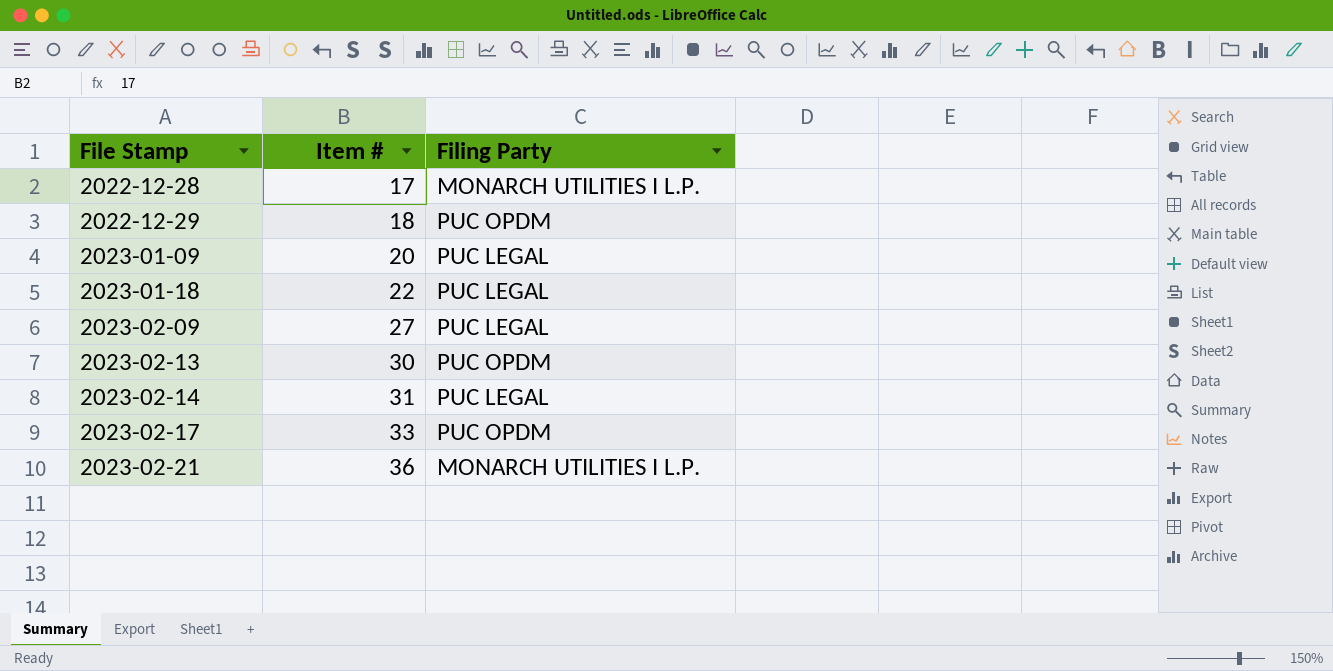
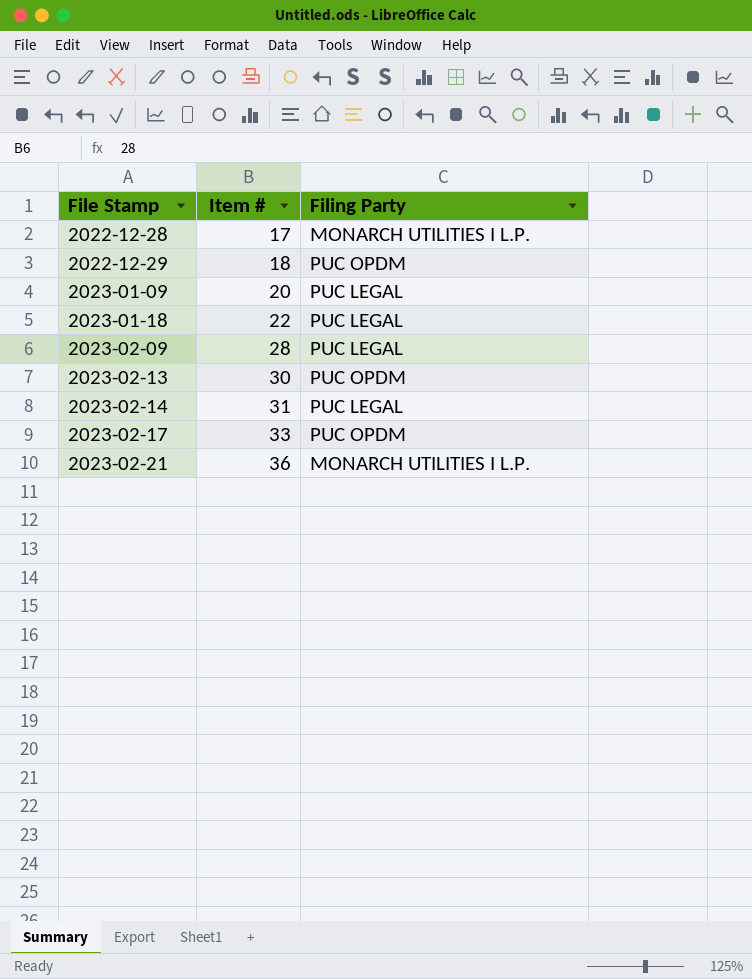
2023-02-09 | Item #: 27 -> 28

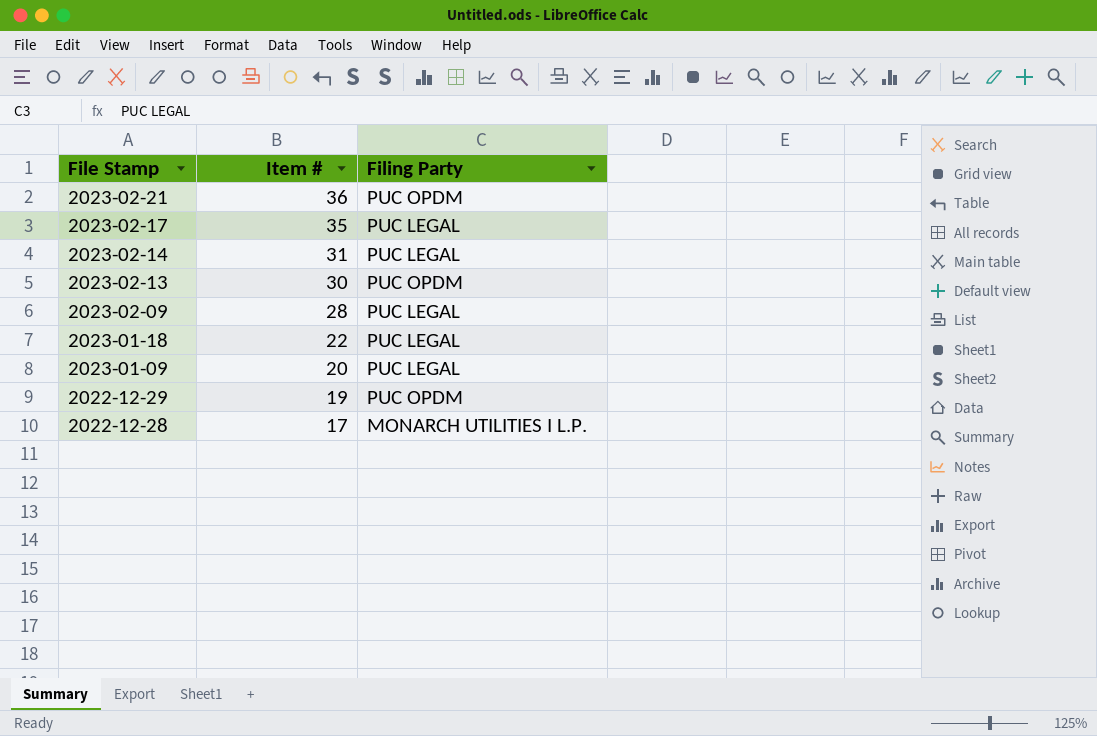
row order: File Stamp ascending -> File Stamp descending
2023-02-21 | Filing Party: MONARCH UTILITIES I L.P. -> PUC OPDM
2023-02-17 | Item #: 33 -> 35
2023-02-17 | Filing Party: PUC OPDM -> PUC LEGAL
2022-12-29 | Item #: 18 -> 19

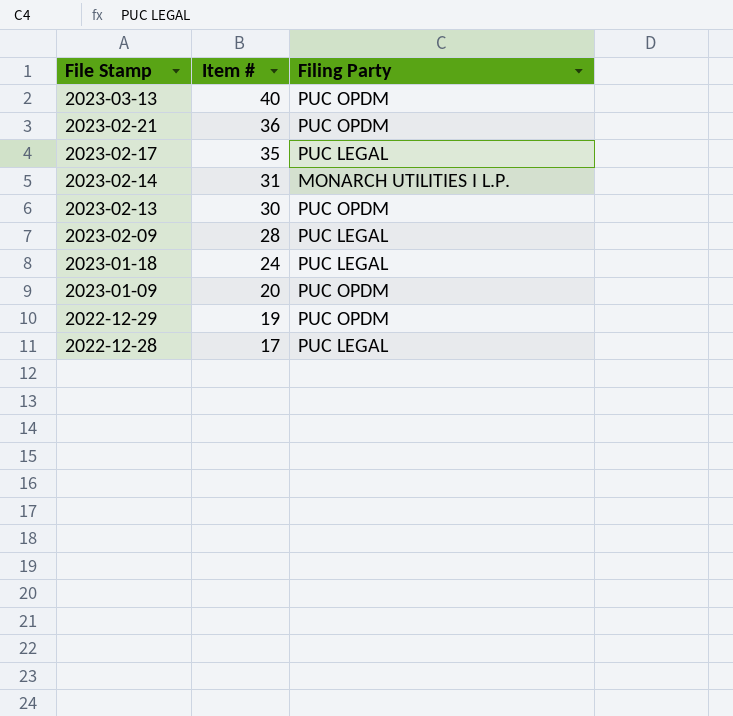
row 2023-03-13: none -> 40 | PUC OPDM
2023-02-14 | Filing Party: PUC LEGAL -> MONARCH UTILITIES I L.P.
2023-01-18 | Item #: 22 -> 24
2023-01-09 | Filing Party: PUC LEGAL -> PUC OPDM
2022-12-28 | Filing Party: MONARCH UTILITIES I L.P. -> PUC LEGAL

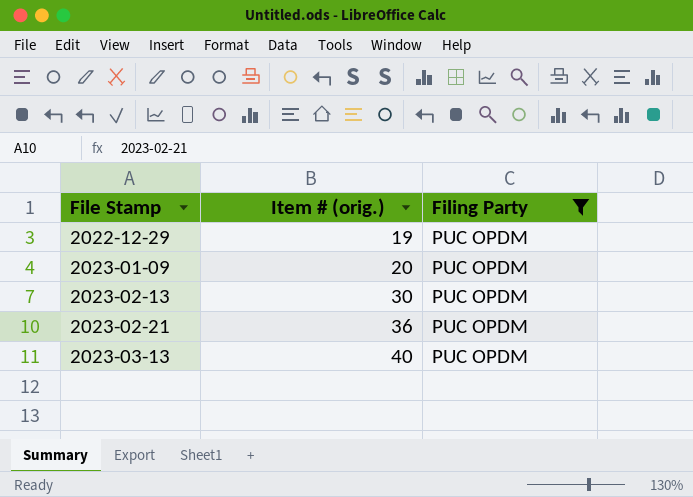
filter: none -> Filing Party = PUC OPDM
row order: File Stamp descending -> File Stamp ascending
column name: Item # -> Item # (orig.)

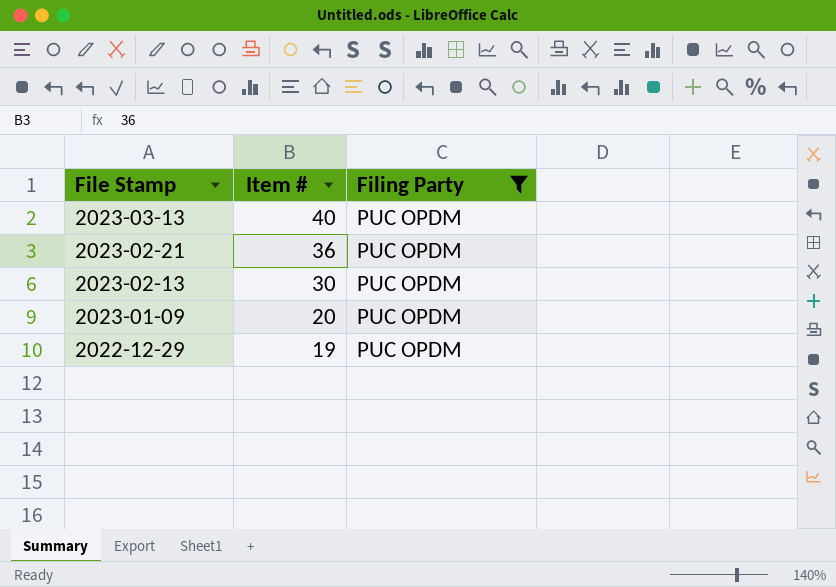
row order: File Stamp ascending -> File Stamp descending
column name: Item # (orig.) -> Item #

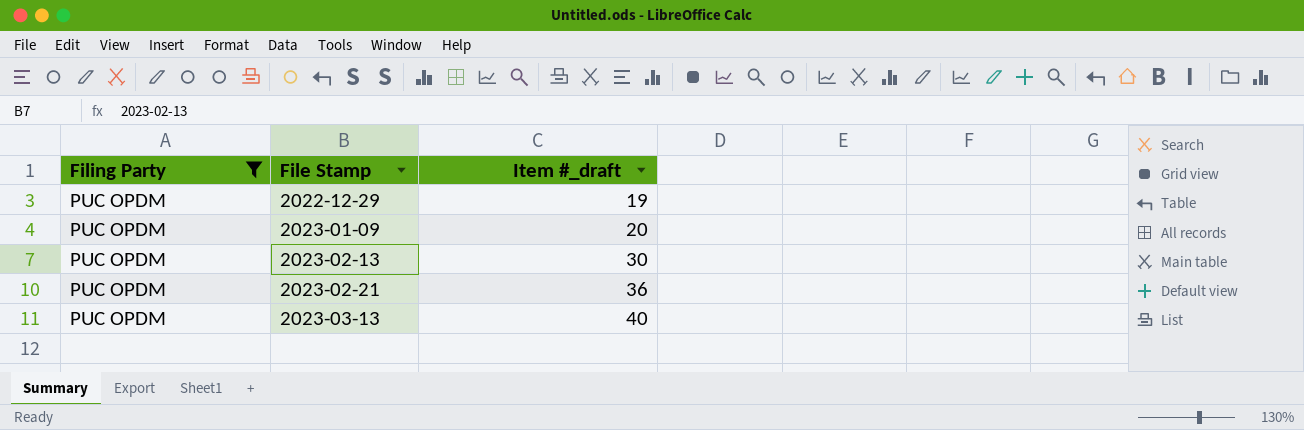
row order: File Stamp descending -> File Stamp ascending
column Filing Party | position: 3 -> 1
column name: Item # -> Item #_draft

